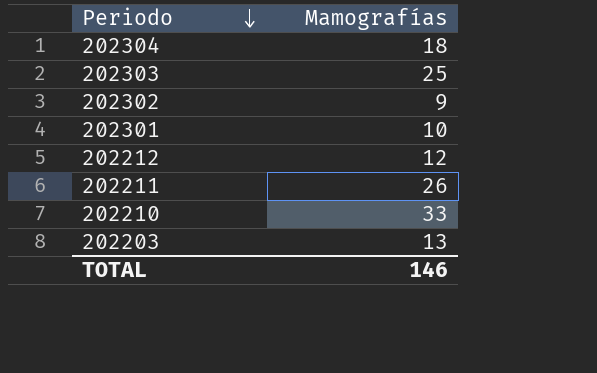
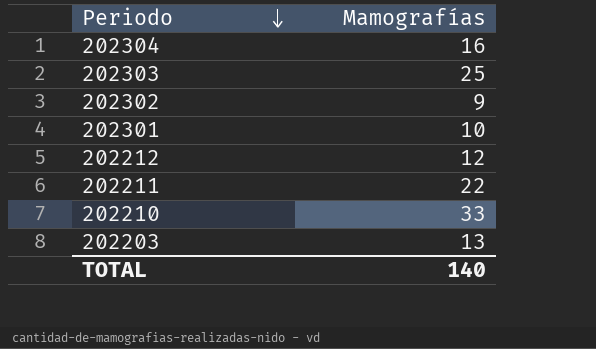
202304 | Mamografías: 18 -> 16
202211 | Mamografías: 26 -> 22
TOTAL | Mamografías: 146 -> 140

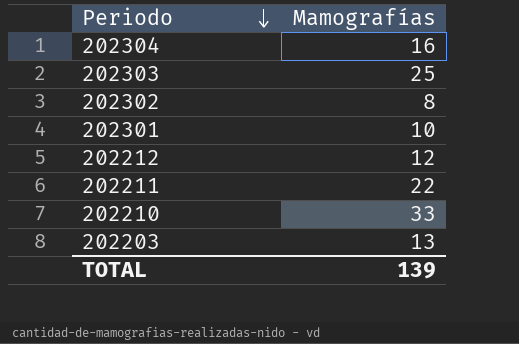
202302 | Mamografías: 9 -> 8
TOTAL | Mamografías: 140 -> 139

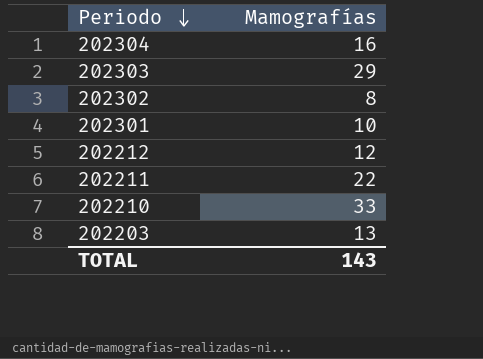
202303 | Mamografías: 25 -> 29
TOTAL | Mamografías: 139 -> 143

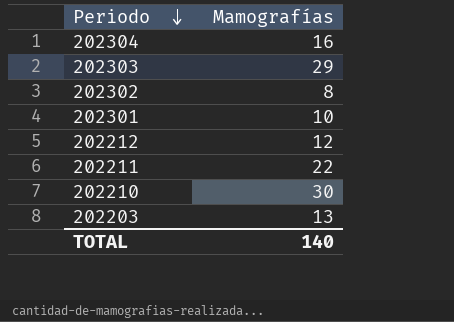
202210 | Mamografías: 33 -> 30
TOTAL | Mamografías: 143 -> 140

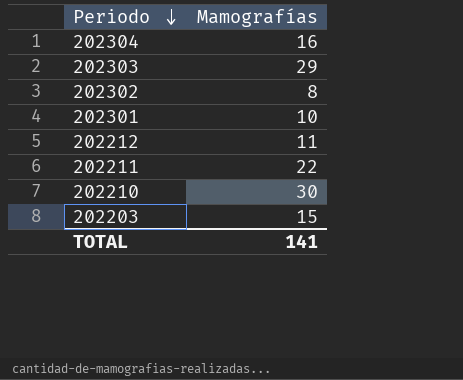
202212 | Mamografías: 12 -> 11
202203 | Mamografías: 13 -> 15
TOTAL | Mamografías: 140 -> 141

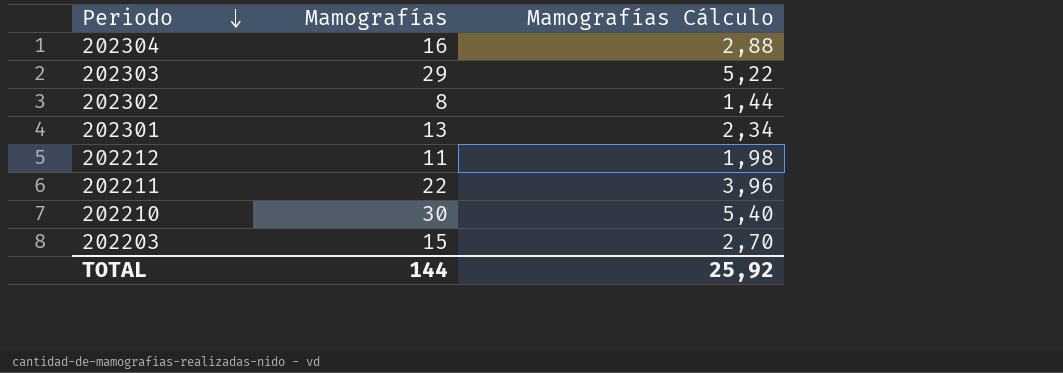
column Mamografías Cálculo | formula: none -> [Mamografías] * 0,18
202301 | Mamografías: 10 -> 13
TOTAL | Mamografías: 141 -> 144

